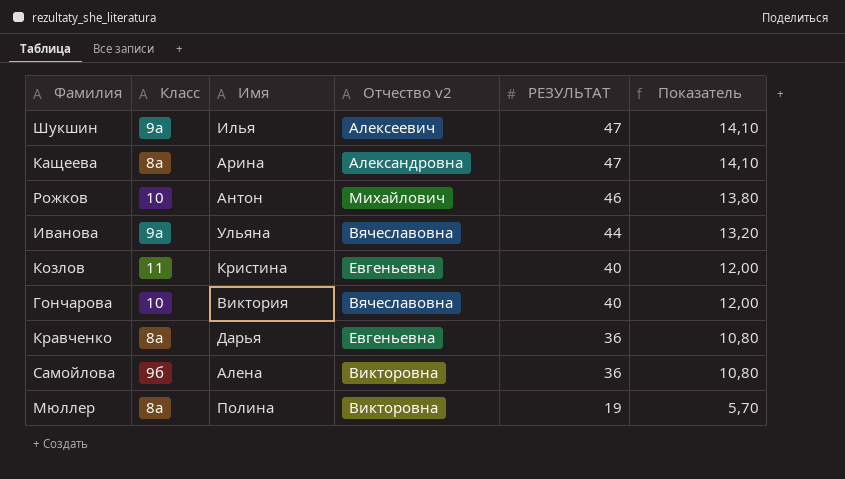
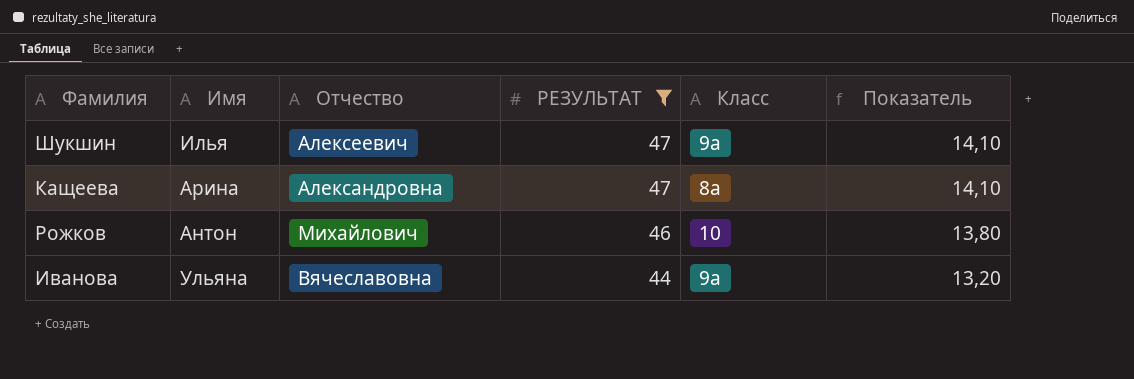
filter: none -> РЕЗУЛЬТАТ >= 44
column name: Отчество v2 -> Отчество
column Класс | position: 2 -> 5

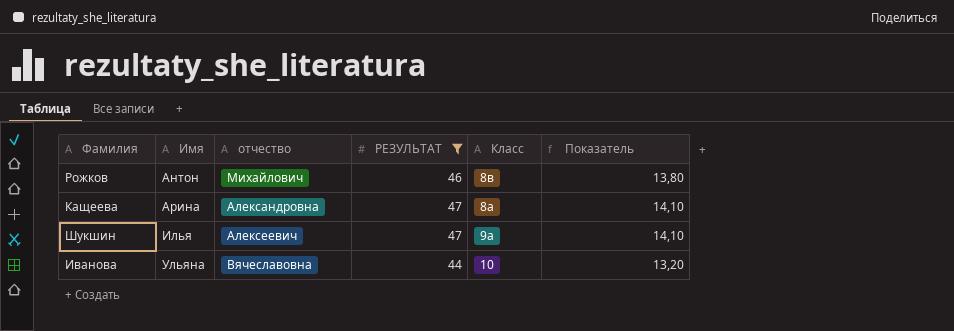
row order: РЕЗУЛЬТАТ descending -> Имя ascending
column name: Отчество -> отчество
Рожков | Класс: 10 -> 8в
Иванова | Класс: 9а -> 10

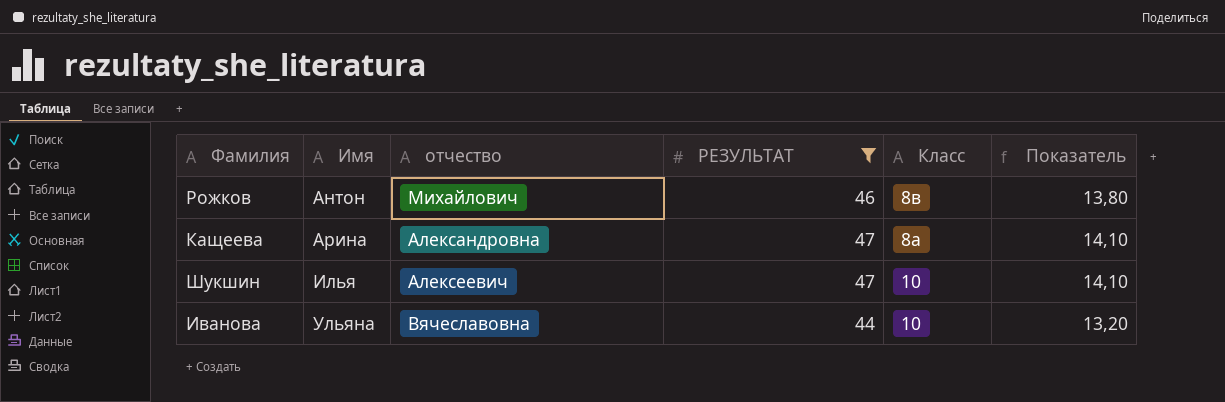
Шукшин | Класс: 9а -> 10

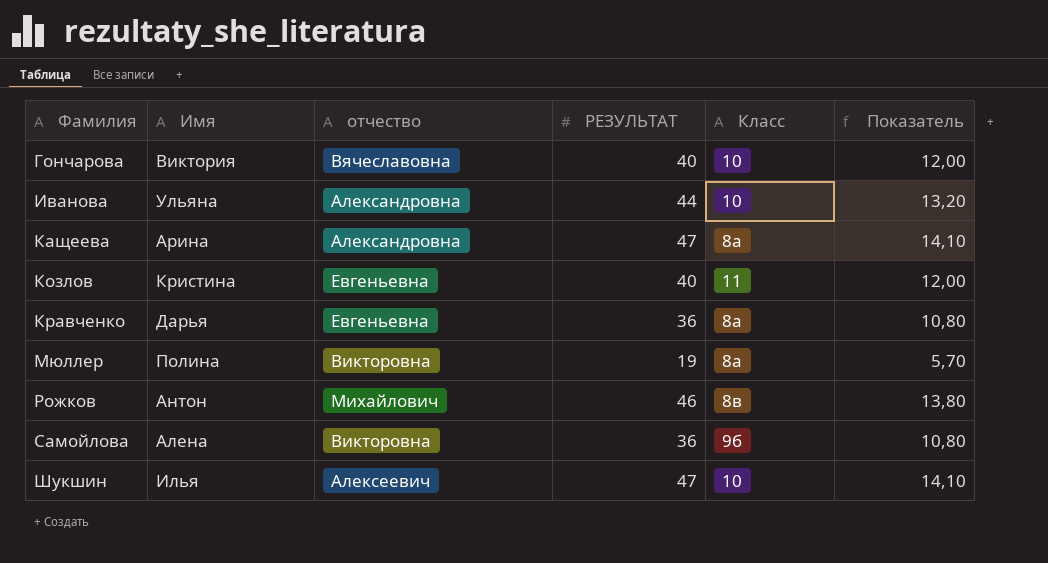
filter: РЕЗУЛЬТАТ >= 44 -> none
row order: Имя ascending -> Фамилия ascending
Иванова | отчество: Вячеславовна -> Александровна

